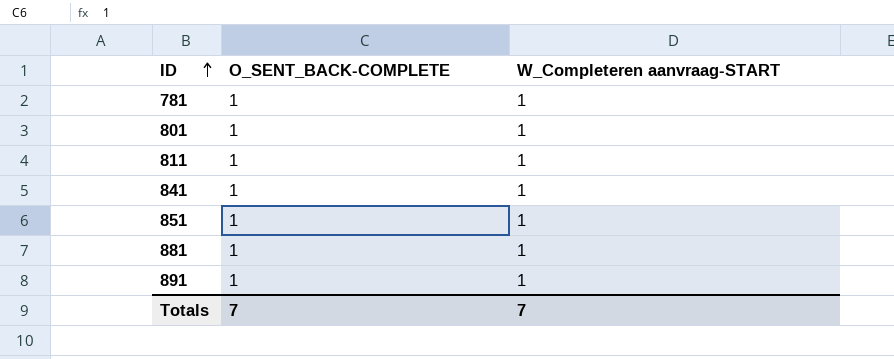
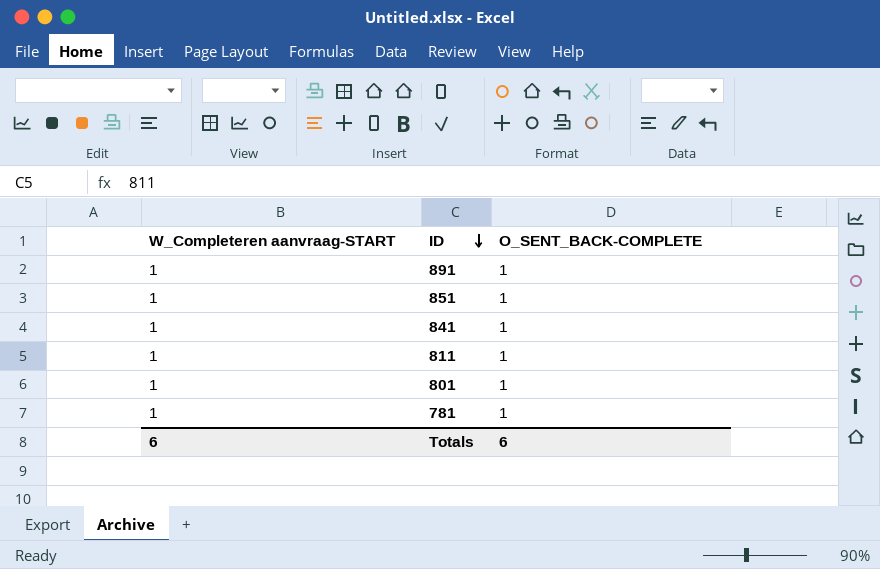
row order: ID ascending -> ID descending
column W_Completeren aanvraag-START | position: 3 -> 1
row 881: 1 | 1 -> none
Totals | W_Completeren aanvraag-START: 7 -> 6
Totals | O_SENT_BACK-COMPLETE: 7 -> 6

